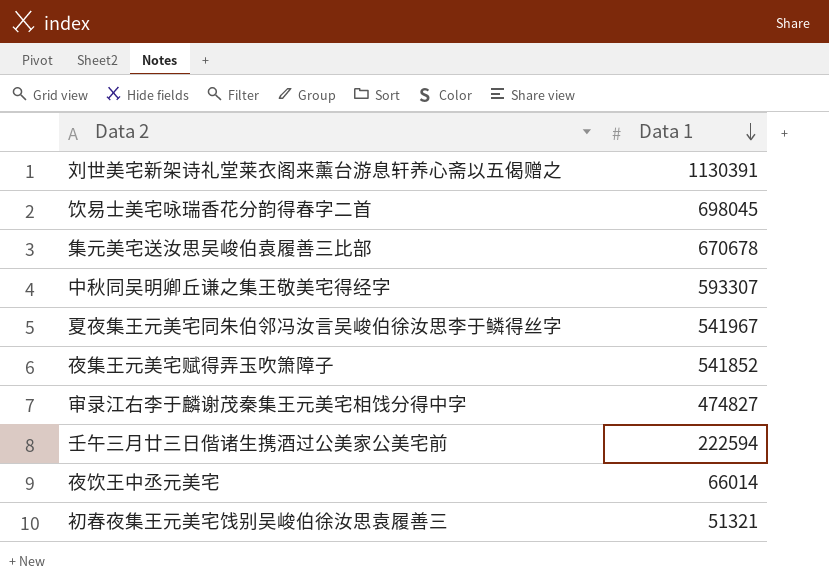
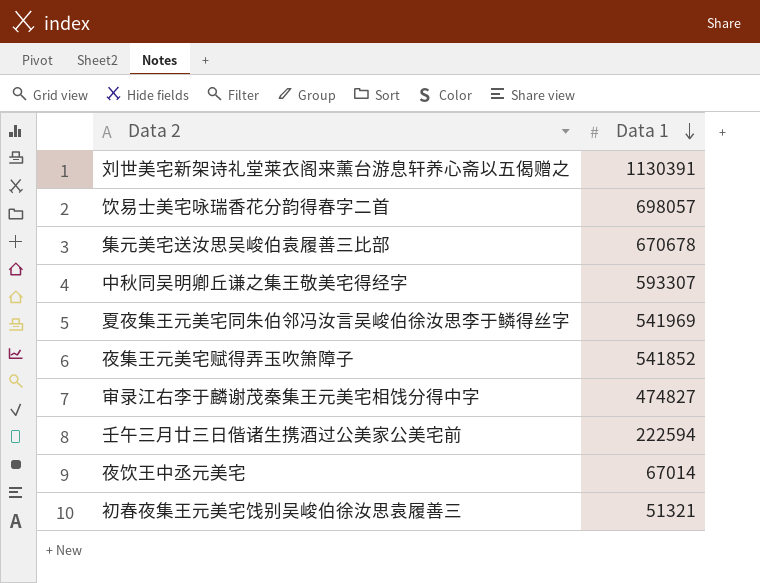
饮易士美宅咏瑞香花分韵得春字二首 | Data 1: 698045 -> 698057
夏夜集王元美宅同朱伯邻冯汝言吴峻伯徐汝思李于鳞得丝字 | Data 1: 541967 -> 541969
夜饮王中丞元美宅 | Data 1: 66014 -> 67014

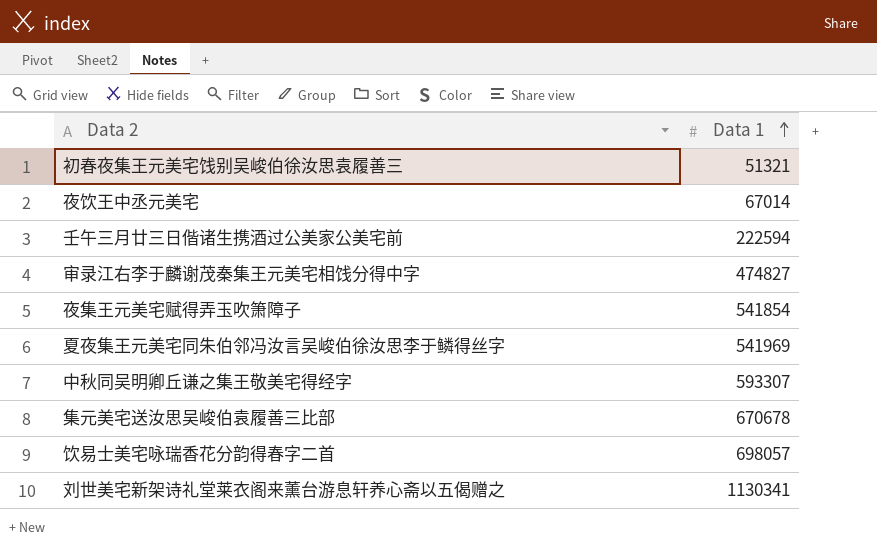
row order: Data 1 descending -> Data 1 ascending
夜集王元美宅赋得弄玉吹箫障子 | Data 1: 541852 -> 541854
刘世美宅新架诗礼堂莱衣阁来薰台游息轩养心斋以五偈赠之 | Data 1: 1130391 -> 1130341

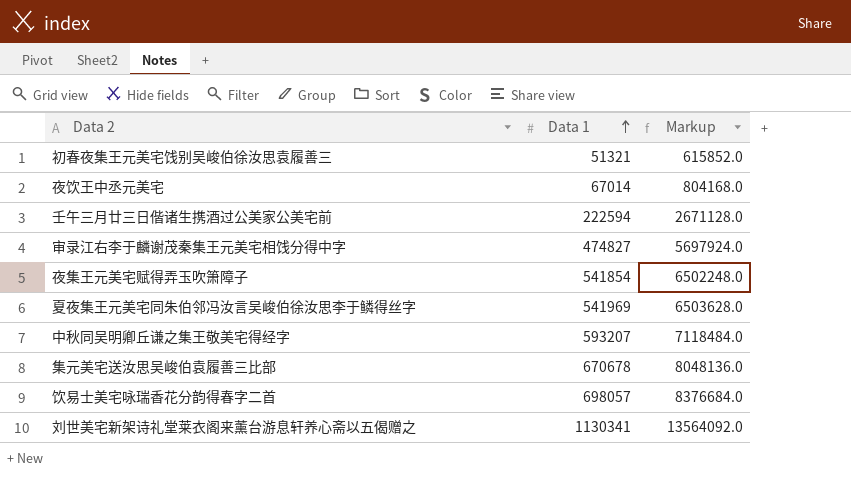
column Markup | formula: none -> [Data 1] * 12
中秋同吴明卿丘谦之集王敬美宅得经字 | Data 1: 593307 -> 593207

